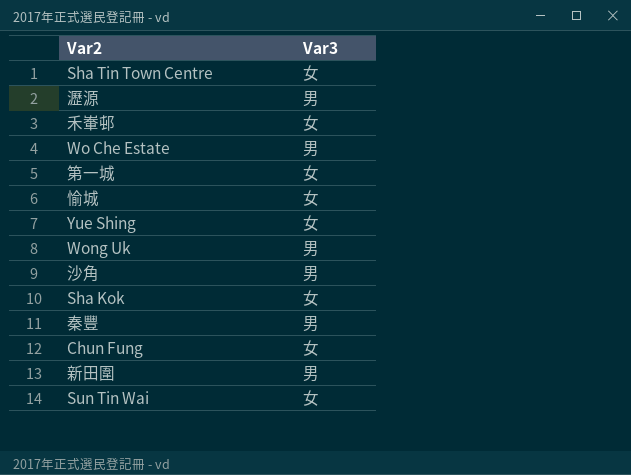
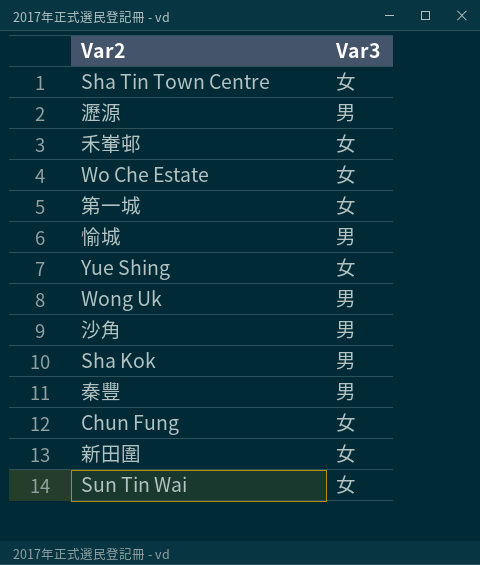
Wo Che Estate | Var3: 男 -> 女
愉城 | Var3: 女 -> 男
Sha Kok | Var3: 女 -> 男
新田圍 | Var3: 男 -> 女

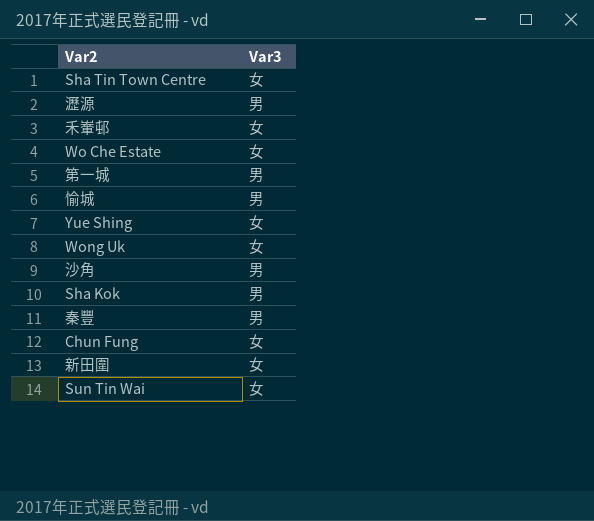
第一城 | Var3: 女 -> 男
Wong Uk | Var3: 男 -> 女

